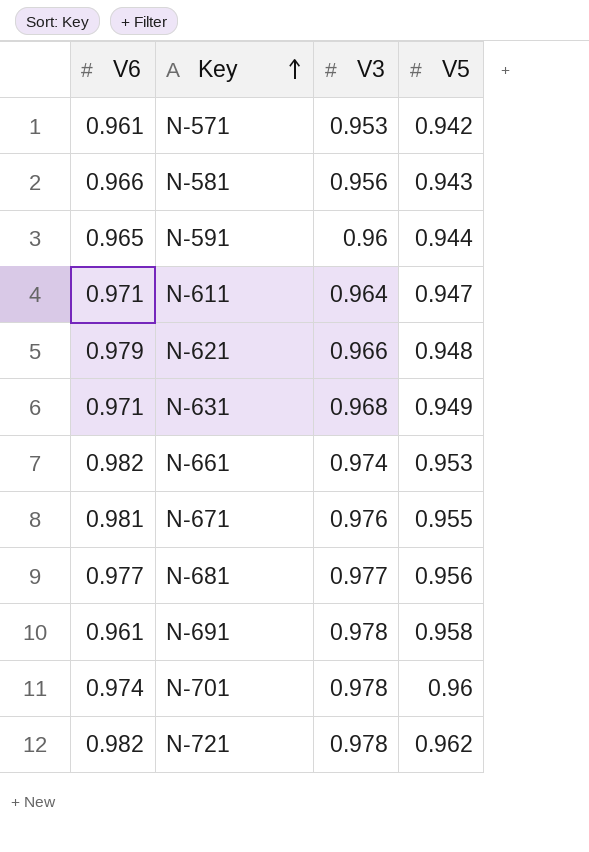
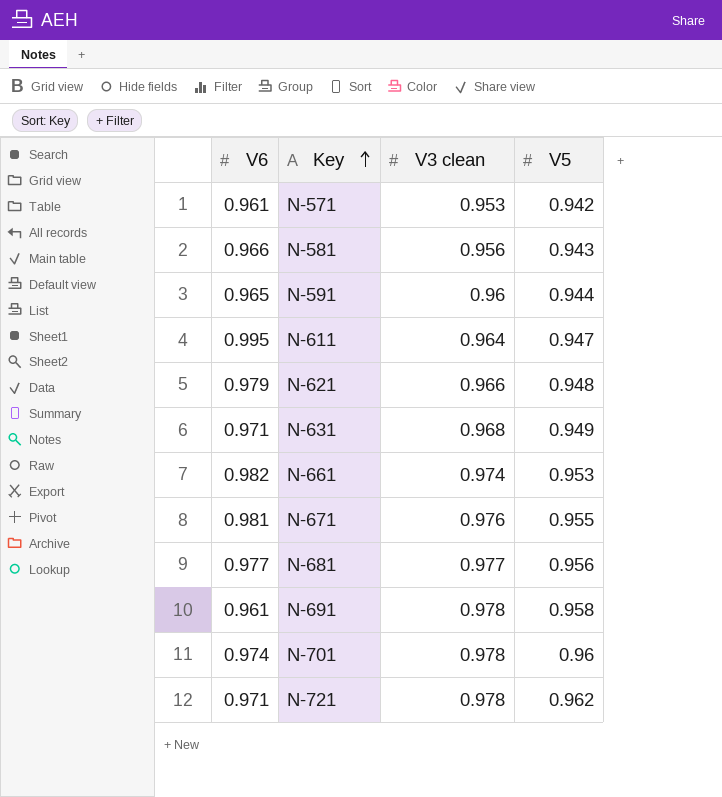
column name: V3 -> V3 clean
N-611 | V6: 0.971 -> 0.995
N-721 | V6: 0.982 -> 0.971

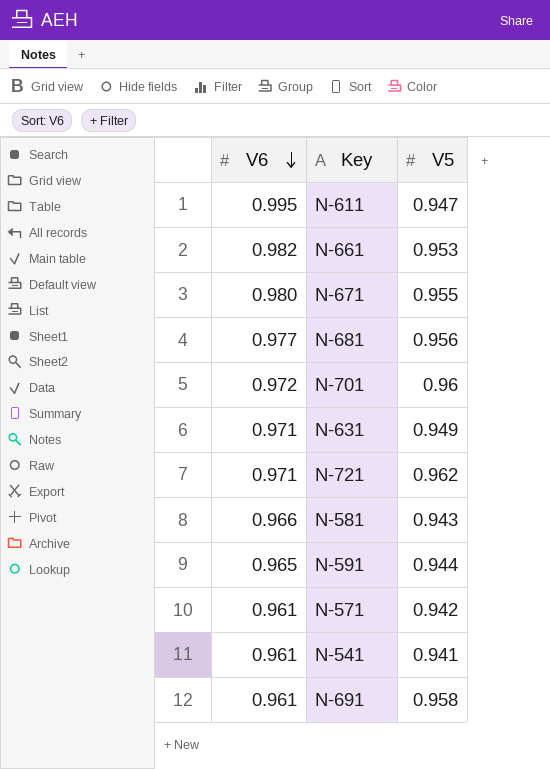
row order: Key ascending -> V6 descending
column V3 clean | position: 3 -> none
row N-621: 0.979 | 0.966 | 0.948 -> none
N-671 | V6: 0.981 -> 0.980
N-701 | V6: 0.974 -> 0.972
row N-541: none -> 0.961 | 0.941

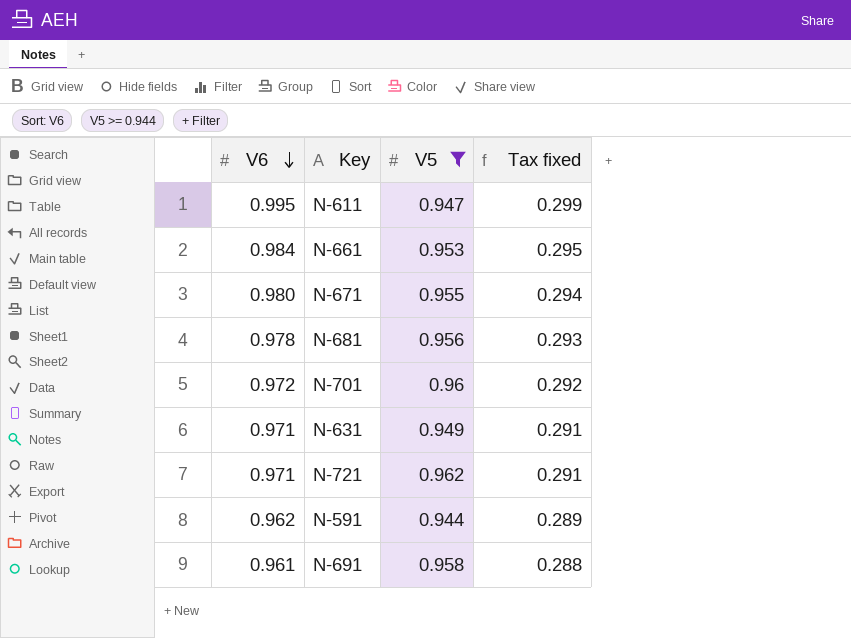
filter: none -> V5 >= 0.944
column Tax fixed | formula: none -> [V6] * 0.3
N-661 | V6: 0.982 -> 0.984
N-681 | V6: 0.977 -> 0.978
N-591 | V6: 0.965 -> 0.962

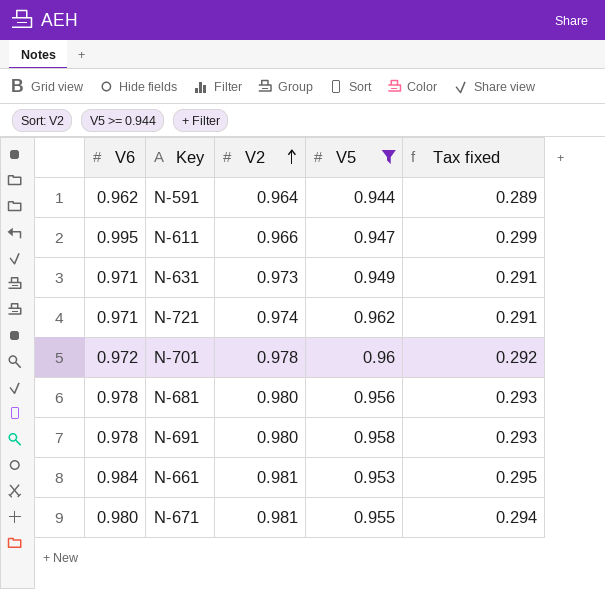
row order: V6 descending -> V2 ascending
column V2 | position: none -> 3
N-691 | V6: 0.961 -> 0.978
N-691 | Tax fixed: 0.288 -> 0.293

